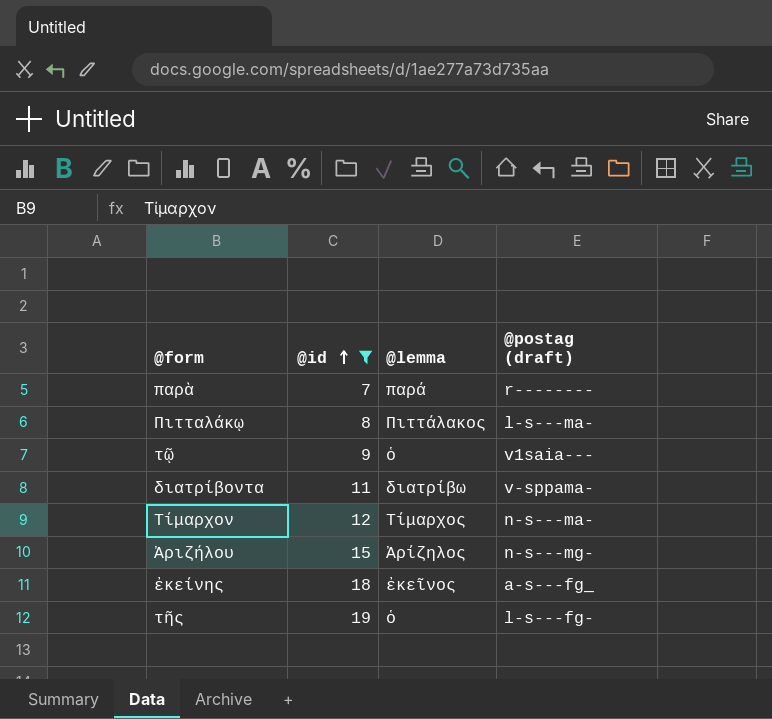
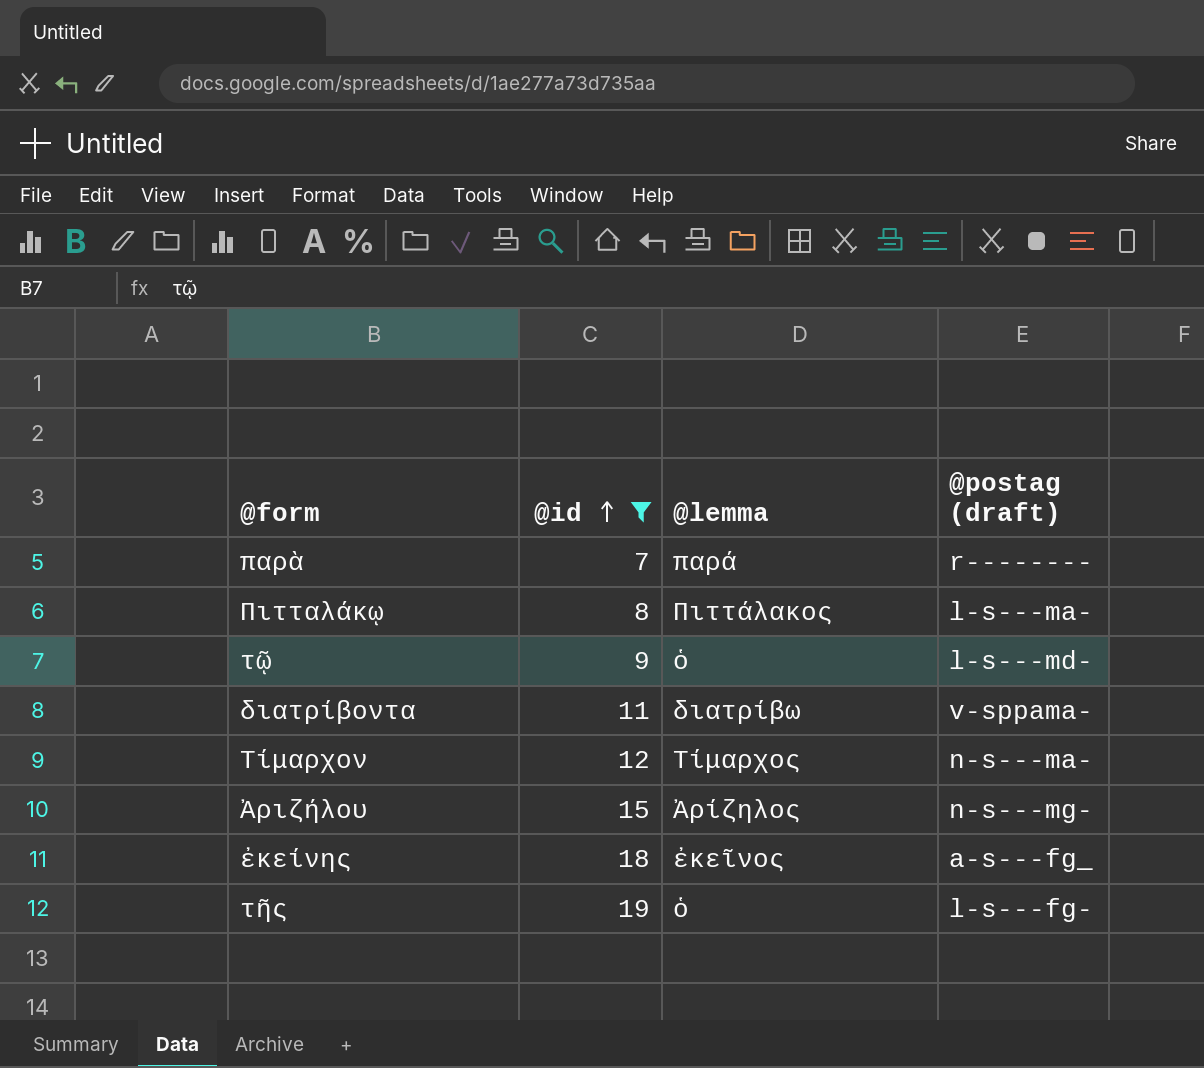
τῷ | @postag (draft): v1saia--- -> l-s---md-

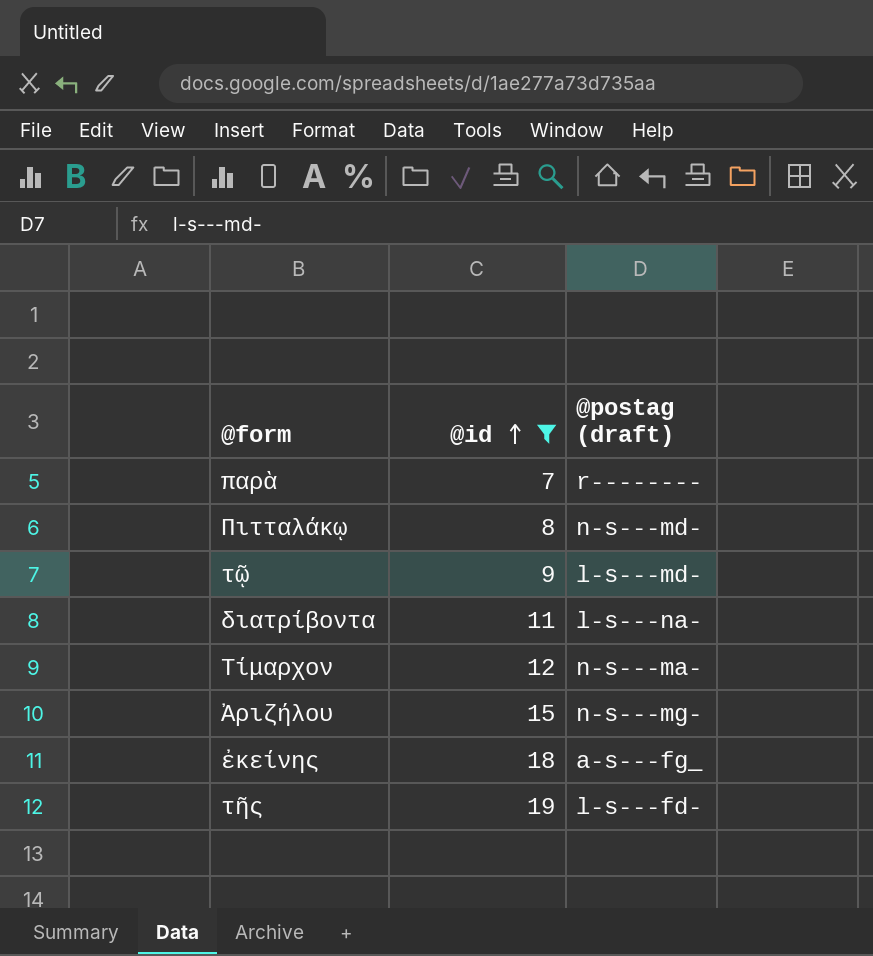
column @lemma | position: 3 -> none
Πιτταλάκῳ | @postag (draft): l-s---ma- -> n-s---md-
διατρίβοντα | @postag (draft): v-sppama- -> l-s---na-
τῆς | @postag (draft): l-s---fg- -> l-s---fd-

